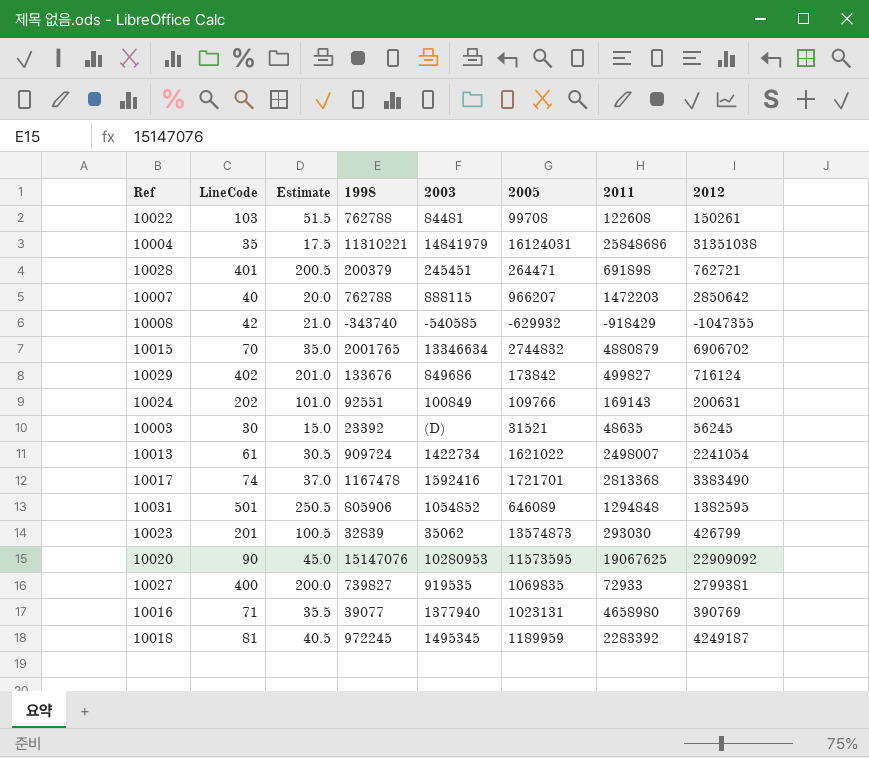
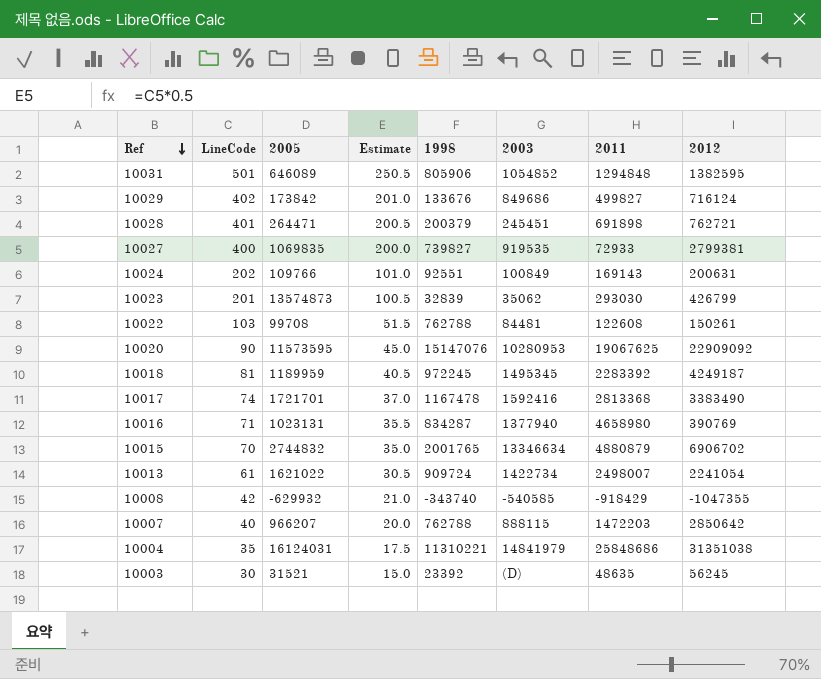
row order: none -> Ref descending
column 2005 | position: 6 -> 3
10016 | 1998: 39077 -> 834287

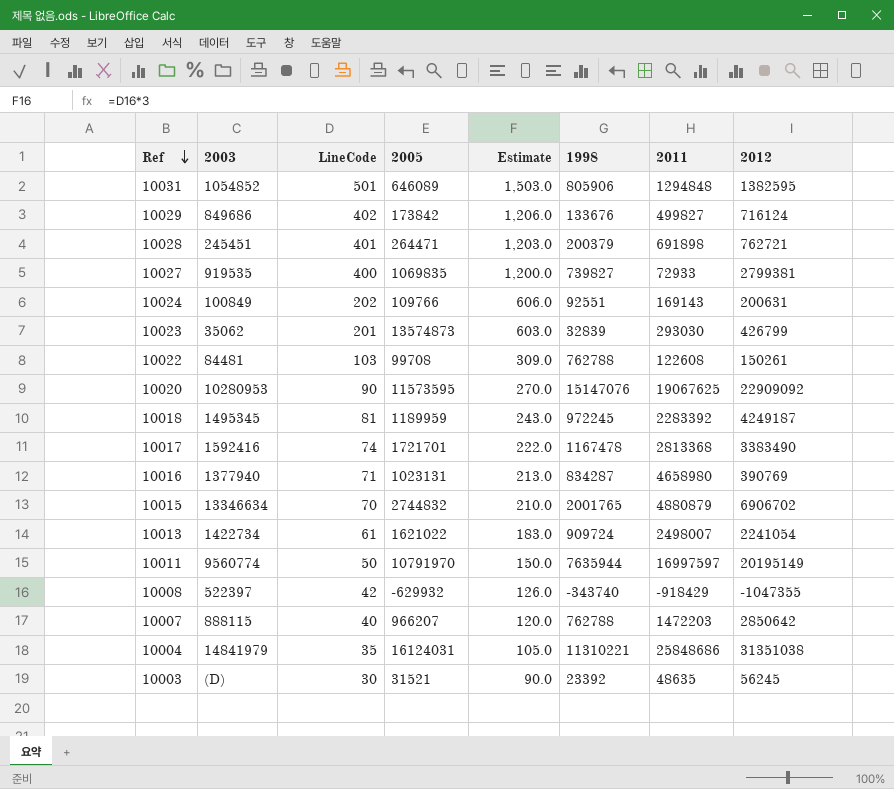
column 2003 | position: 6 -> 2
column Estimate | formula: [LineCode] * 0.5 -> [LineCode] * 3
row 10011: none -> 9560774 | 50 | 10791970 | 150.0 | 7635944 | 16997597 | 20195149
10008 | 2003: -540585 -> 522397

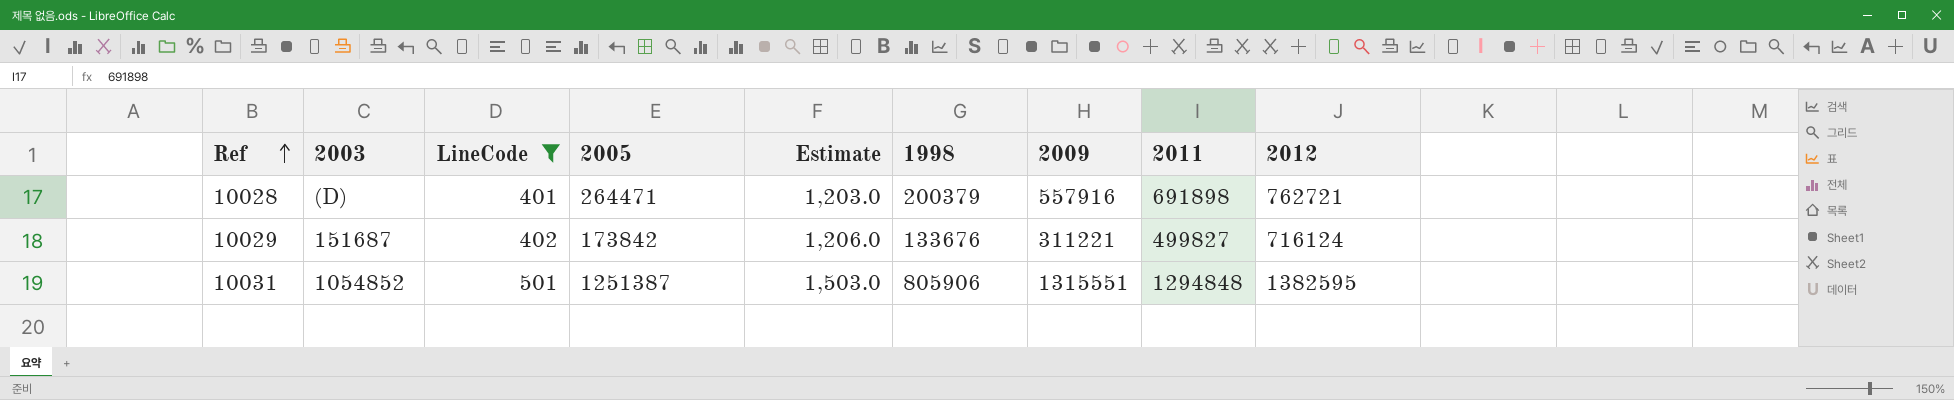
filter: none -> LineCode >= 401
row order: Ref descending -> Ref ascending
column 2009 | position: none -> 7
10028 | 2003: 245451 -> (D)
10029 | 2003: 849686 -> 151687
10031 | 2005: 646089 -> 1251387

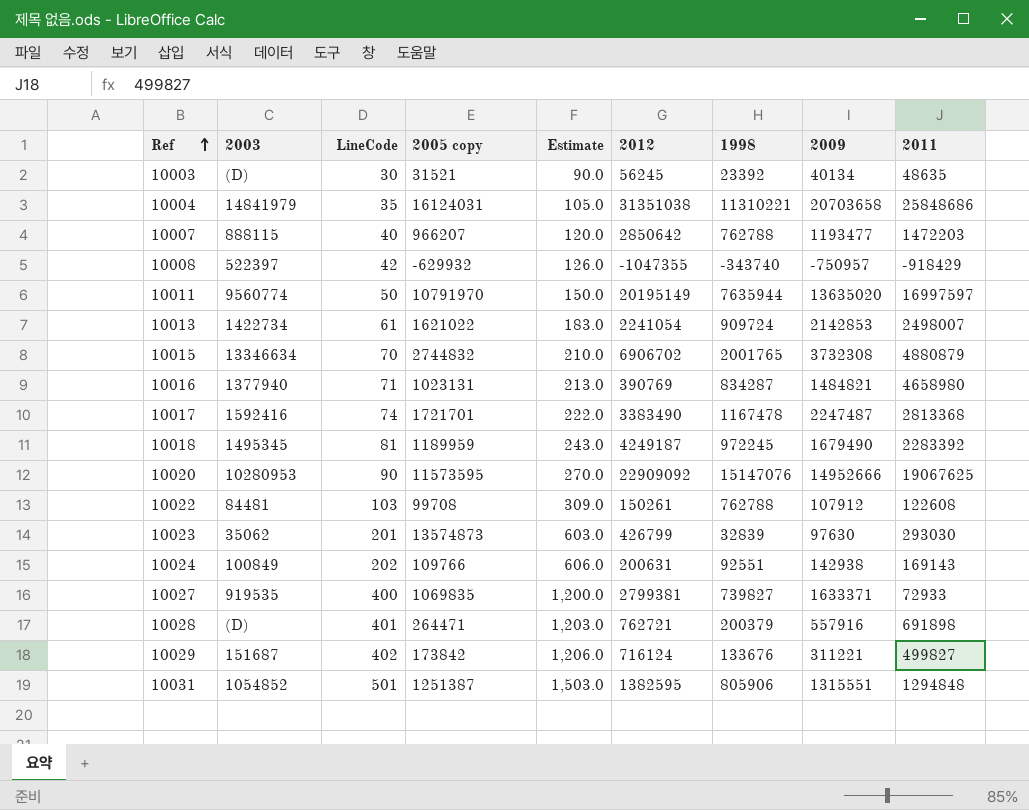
filter: LineCode >= 401 -> none
column name: 2005 -> 2005 copy
column 2012 | position: 9 -> 6

